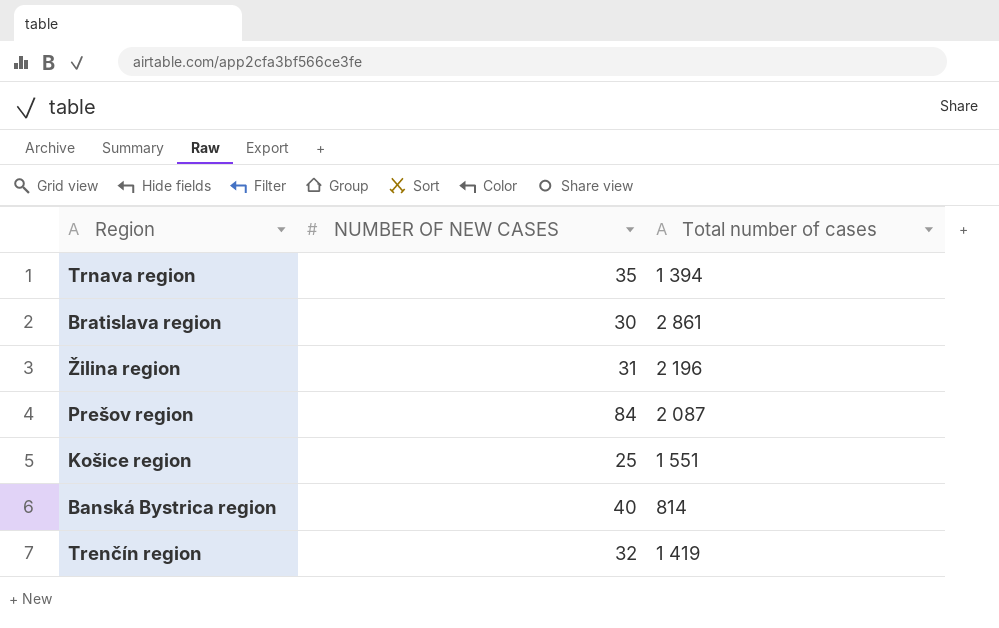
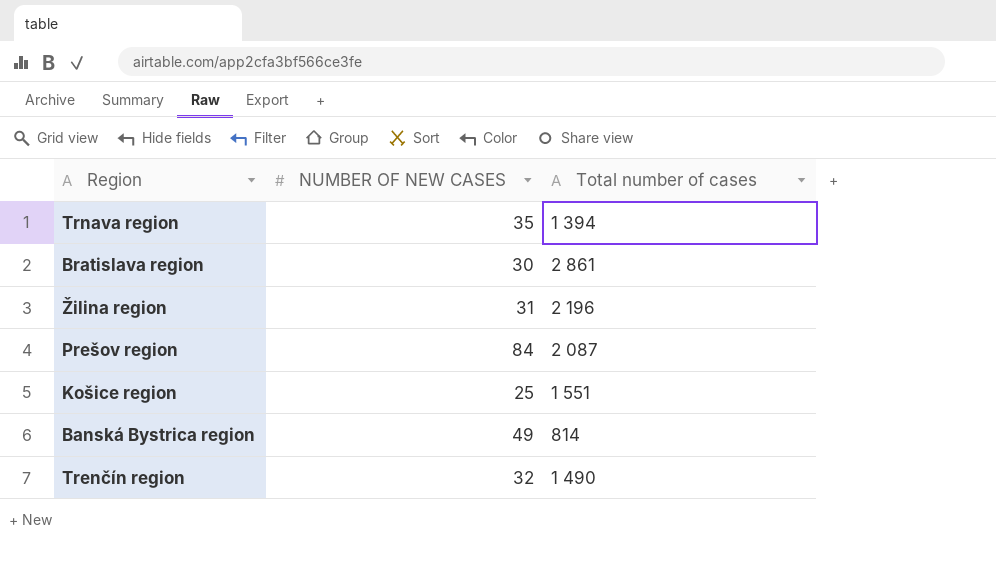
Banská Bystrica region | NUMBER OF NEW CASES: 40 -> 49
Trenčín region | Total number of cases: 1 419 -> 1 490

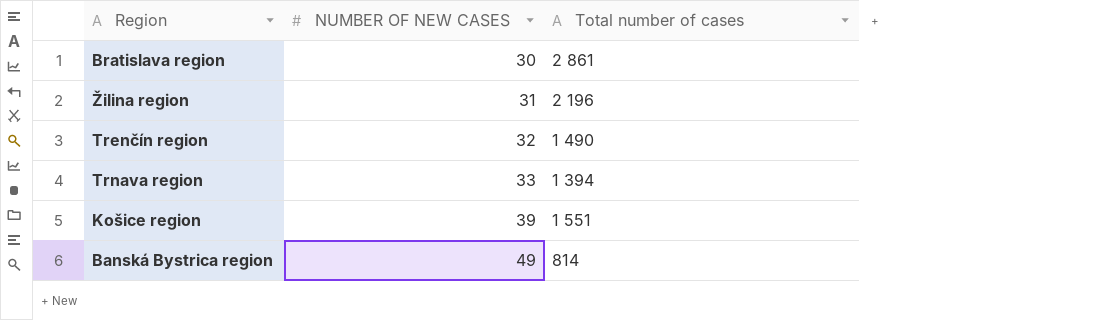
row order: none -> NUMBER OF NEW CASES ascending
row Prešov region: 84 | 2 087 -> none
Trnava region | NUMBER OF NEW CASES: 35 -> 33
Košice region | NUMBER OF NEW CASES: 25 -> 39

